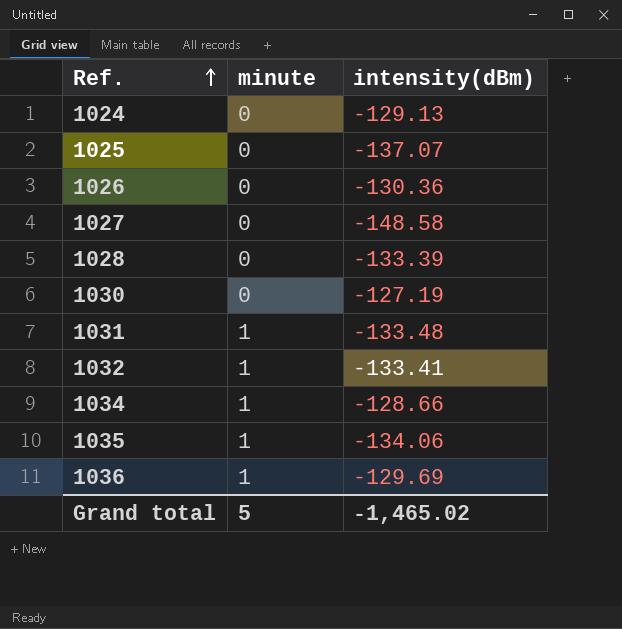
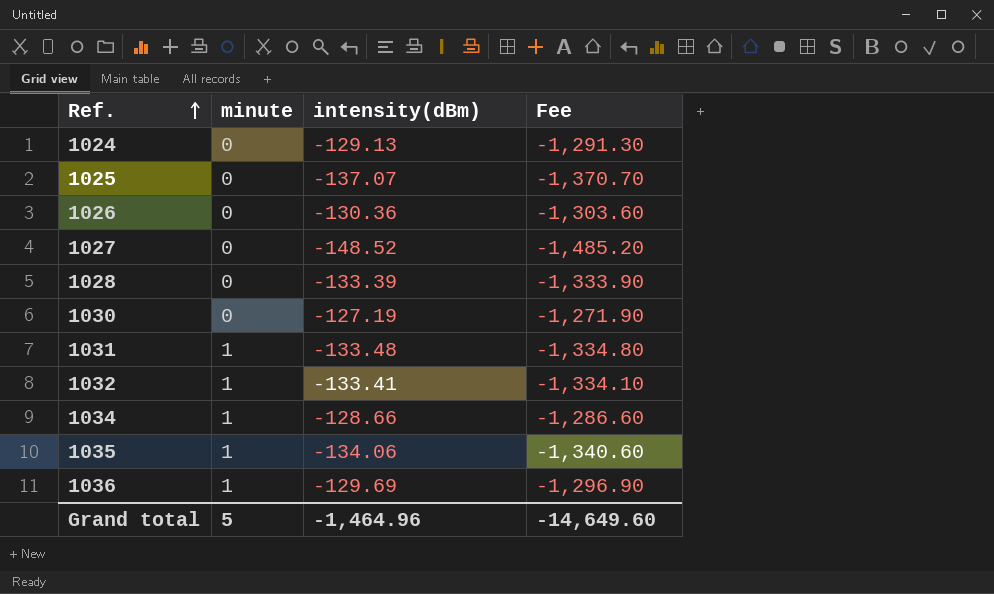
column Fee | formula: none -> [intensity(dBm)] * 10
1027 | intensity(dBm): -148.58 -> -148.52
Grand total | intensity(dBm): -1,465.02 -> -1,464.96

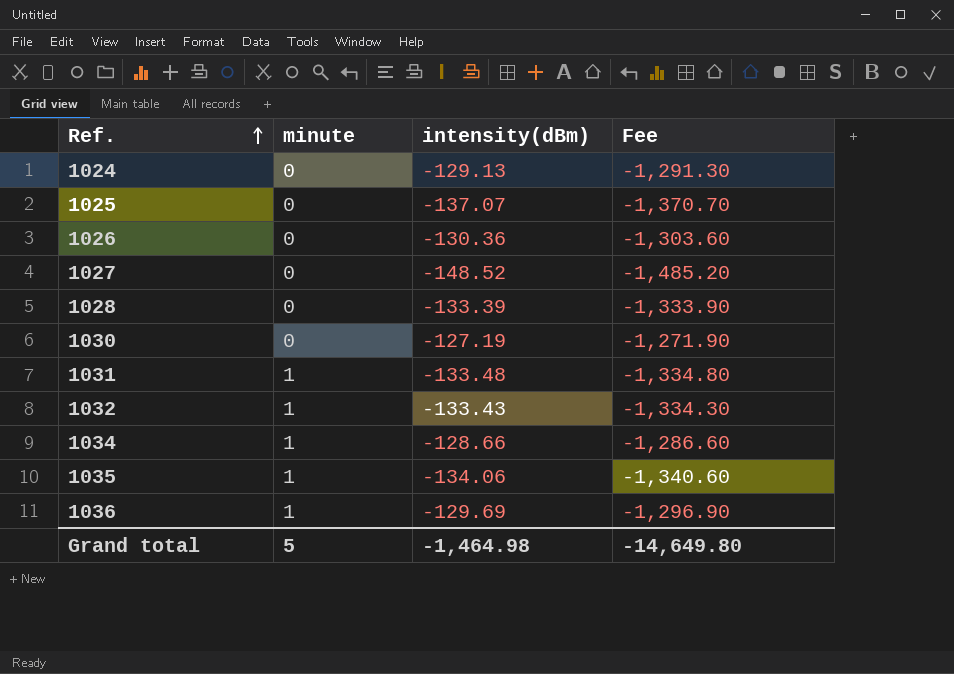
1032 | intensity(dBm): -133.41 -> -133.43
1032 | Fee: -1,334.10 -> -1,334.30
Grand total | intensity(dBm): -1,464.96 -> -1,464.98
Grand total | Fee: -14,649.60 -> -14,649.80

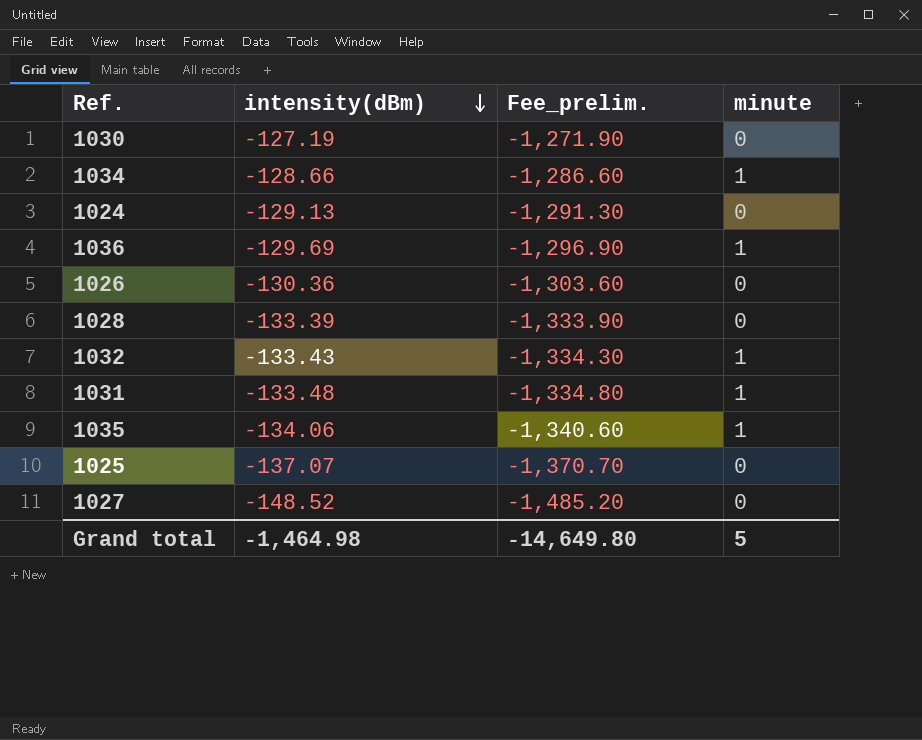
row order: Ref. ascending -> intensity(dBm) descending
column name: Fee -> Fee_prelim.
column minute | position: 2 -> 4

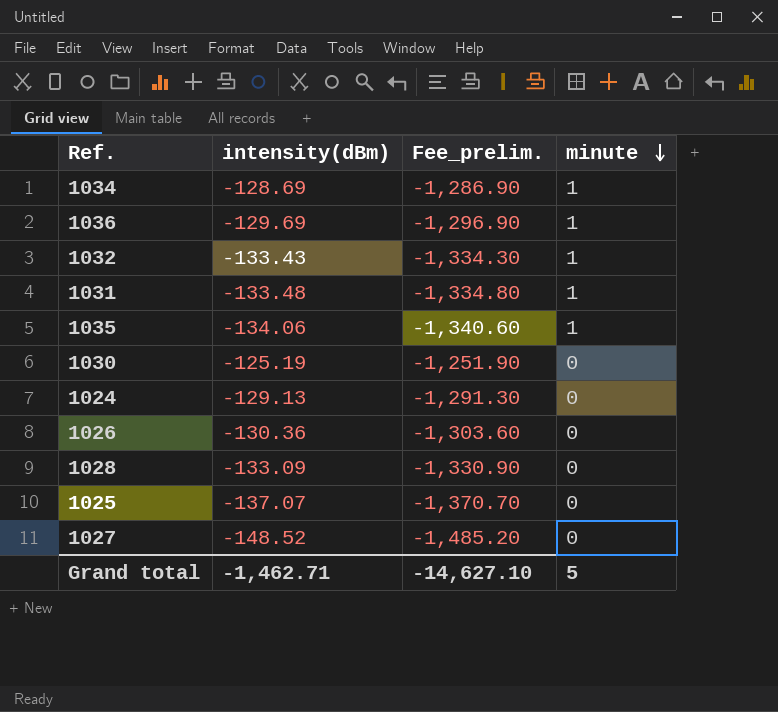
row order: intensity(dBm) descending -> minute descending
1034 | intensity(dBm): -128.66 -> -128.69
1034 | Fee_prelim.: -1,286.60 -> -1,286.90
1030 | intensity(dBm): -127.19 -> -125.19
1030 | Fee_prelim.: -1,271.90 -> -1,251.90
1028 | intensity(dBm): -133.39 -> -133.09
1028 | Fee_prelim.: -1,333.90 -> -1,330.90
Grand total | intensity(dBm): -1,464.98 -> -1,462.71
Grand total | Fee_prelim.: -14,649.80 -> -14,627.10

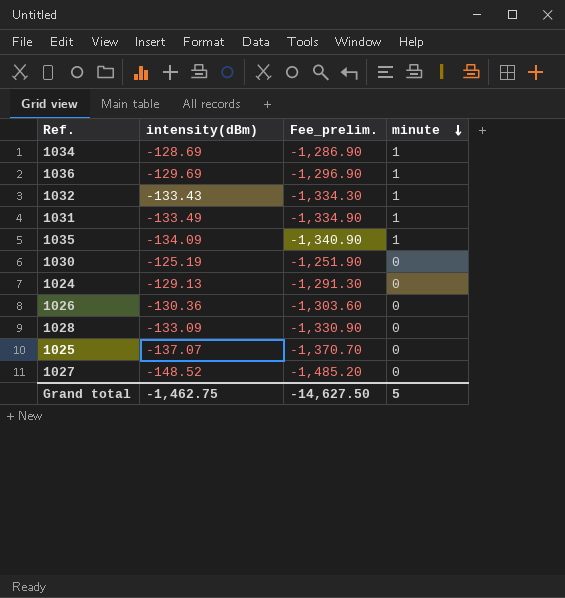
1031 | intensity(dBm): -133.48 -> -133.49
1031 | Fee_prelim.: -1,334.80 -> -1,334.90
1035 | intensity(dBm): -134.06 -> -134.09
1035 | Fee_prelim.: -1,340.60 -> -1,340.90
Grand total | intensity(dBm): -1,462.71 -> -1,462.75
Grand total | Fee_prelim.: -14,627.10 -> -14,627.50

